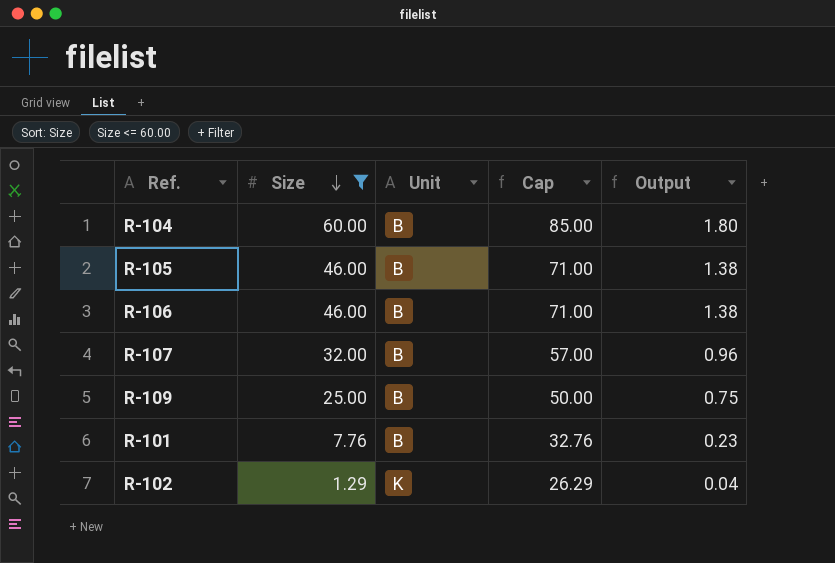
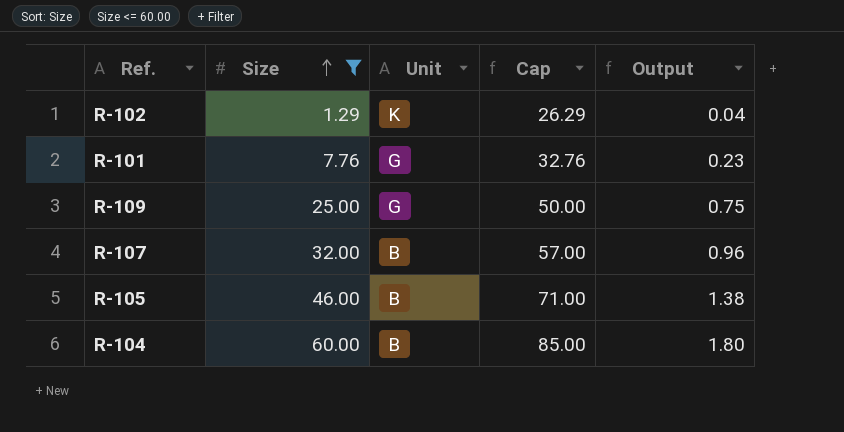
row order: Size descending -> Size ascending
row R-106: 46.00 | B | 71.00 | 1.38 -> none
R-101 | Unit: B -> G
R-109 | Unit: B -> G

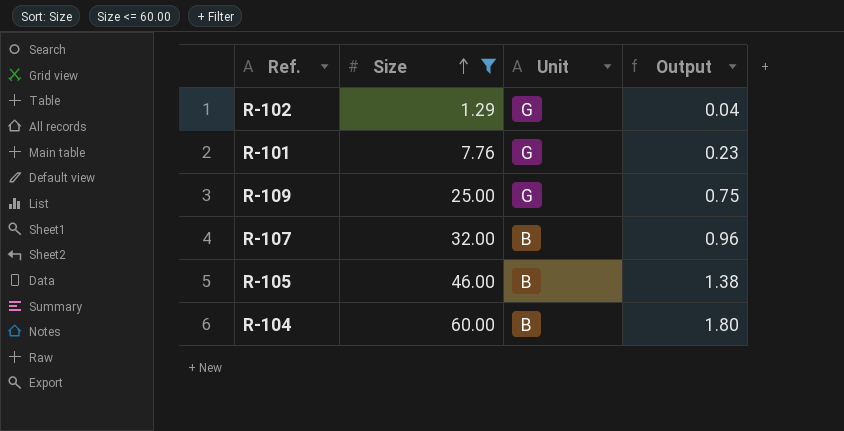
column Cap | formula: [Size] + 25 -> none
R-102 | Unit: K -> G

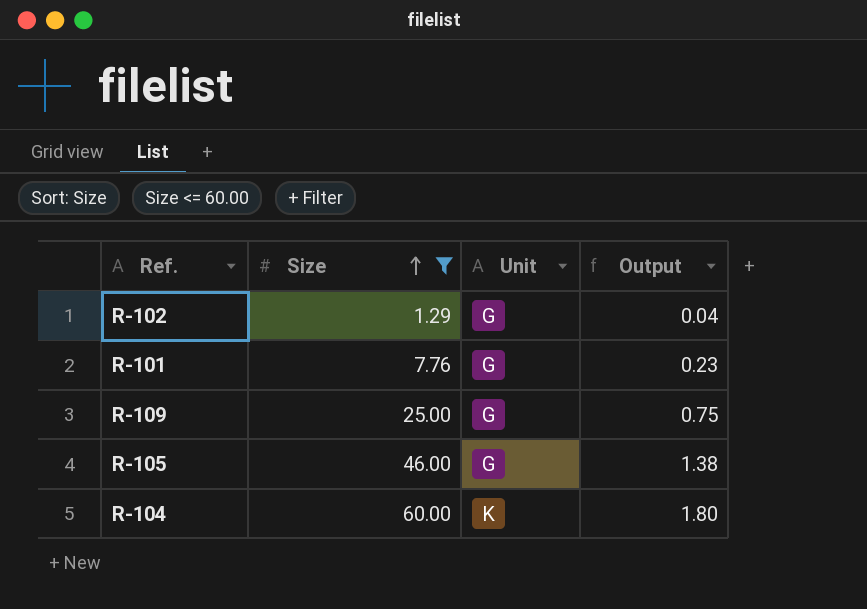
row R-107: 32.00 | B | 0.96 -> none
R-105 | Unit: B -> G
R-104 | Unit: B -> K

